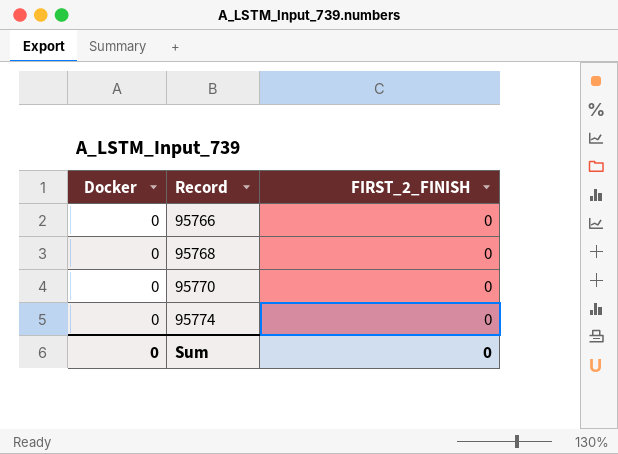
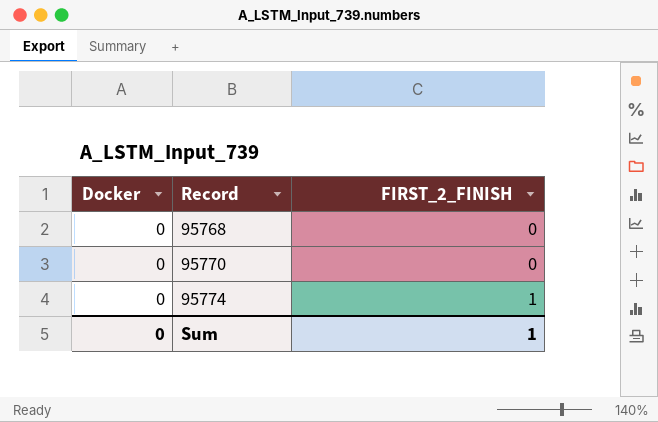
row 95766: 0 | 0 -> none
95774 | FIRST_2_FINISH: 0 -> 1
Sum | FIRST_2_FINISH: 0 -> 1

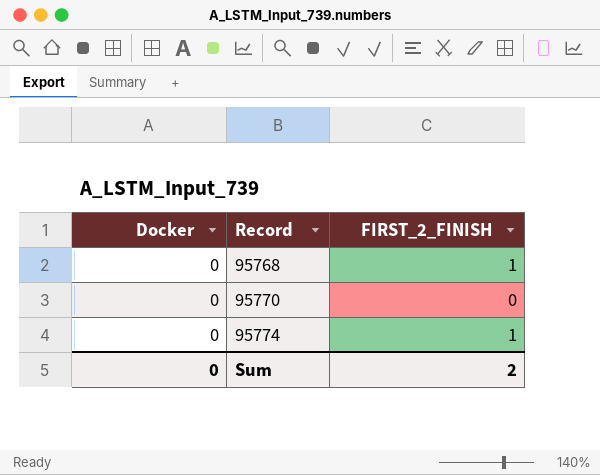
95768 | FIRST_2_FINISH: 0 -> 1
Sum | FIRST_2_FINISH: 1 -> 2

